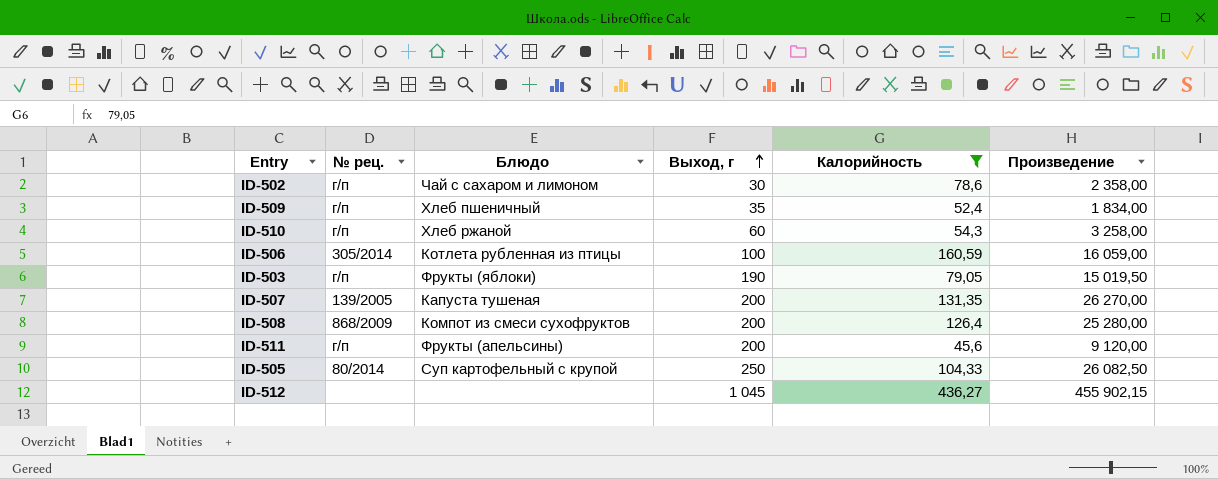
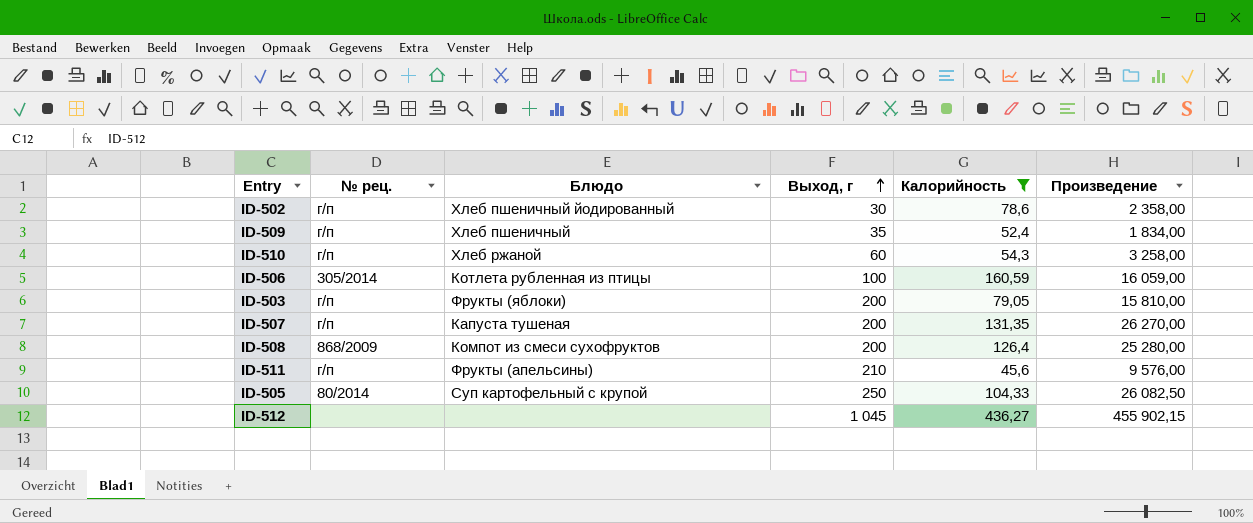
ID-502 | Блюдо: Чай с сахаром и лимоном -> Хлеб пшеничный йодированный
ID-503 | Выход, г: 190 -> 200
ID-503 | Произведение: 15 019,50 -> 15 810,00
ID-507 | № рец.: 139/2005 -> г/п
ID-511 | Выход, г: 200 -> 210
ID-511 | Произведение: 9 120,00 -> 9 576,00

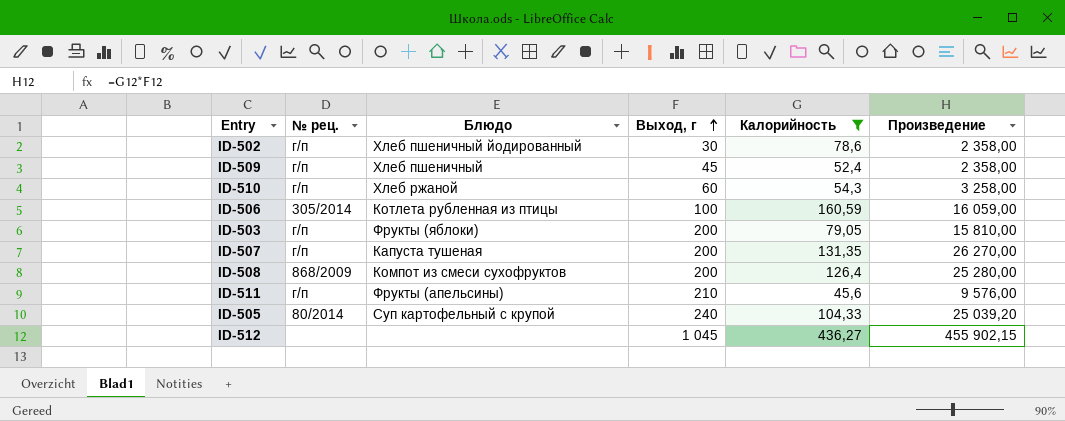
ID-509 | Выход, г: 35 -> 45
ID-509 | Произведение: 1 834,00 -> 2 358,00
ID-505 | Выход, г: 250 -> 240
ID-505 | Произведение: 26 082,50 -> 25 039,20

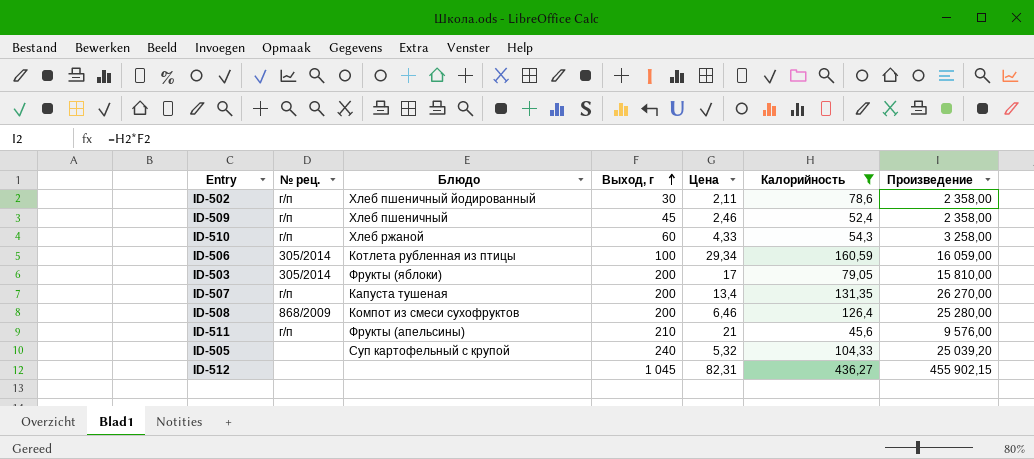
column Цена | position: none -> 5
ID-503 | № рец.: г/п -> 305/2014
ID-505 | № рец.: 80/2014 -> none

